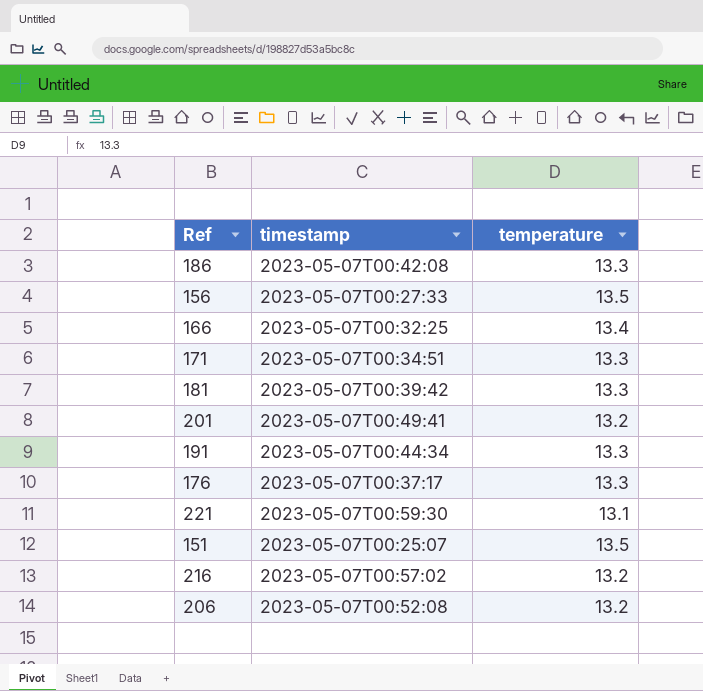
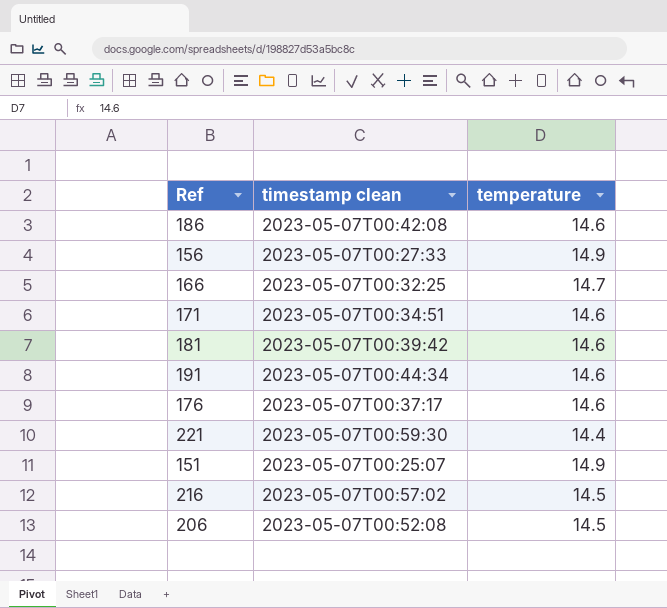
column name: timestamp -> timestamp clean
row 201: 2023-05-07T00:49:41 | 13.2 -> none
186 | temperature: 13.3 -> 14.6
156 | temperature: 13.5 -> 14.9
166 | temperature: 13.4 -> 14.7
171 | temperature: 13.3 -> 14.6
181 | temperature: 13.3 -> 14.6
191 | temperature: 13.3 -> 14.6
176 | temperature: 13.3 -> 14.6
221 | temperature: 13.1 -> 14.4
151 | temperature: 13.5 -> 14.9
216 | temperature: 13.2 -> 14.5
206 | temperature: 13.2 -> 14.5

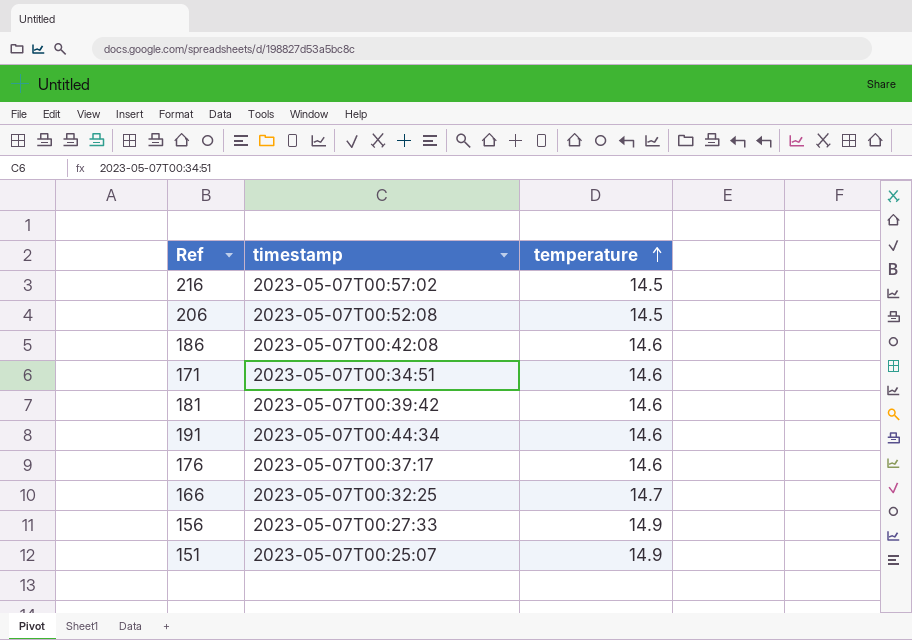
row order: none -> temperature ascending
column name: timestamp clean -> timestamp
row 221: 2023-05-07T00:59:30 | 14.4 -> none

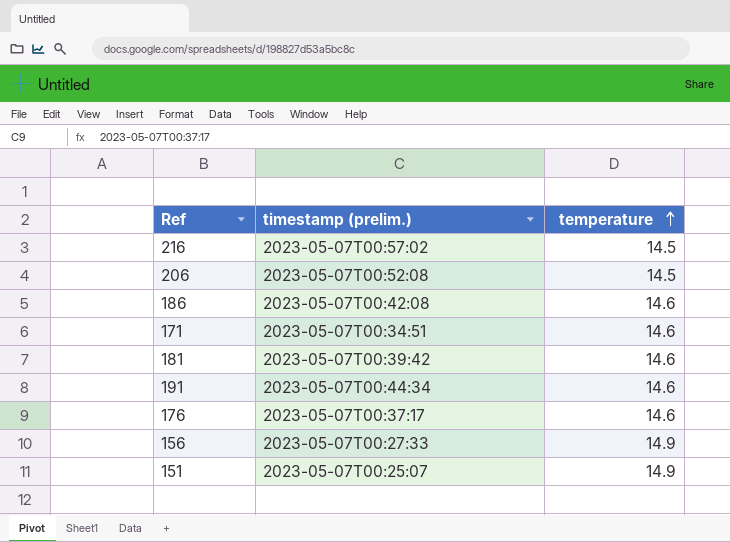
column name: timestamp -> timestamp (prelim.)
row 166: 2023-05-07T00:32:25 | 14.7 -> none

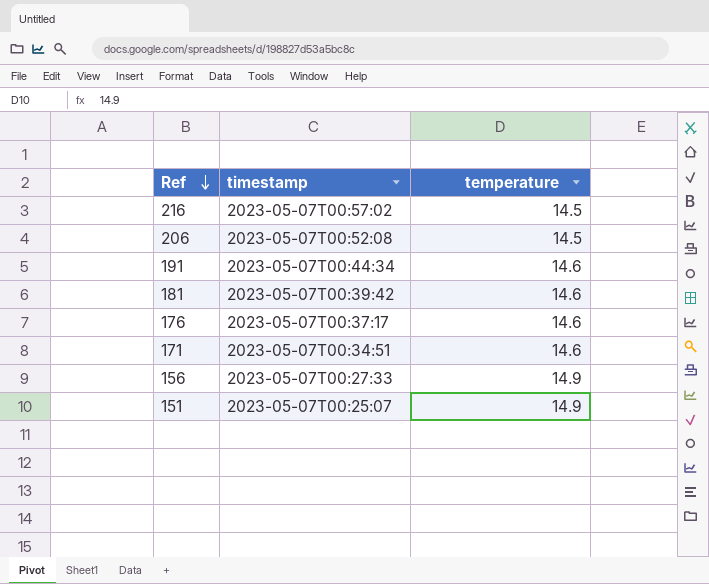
row order: temperature ascending -> Ref descending
column name: timestamp (prelim.) -> timestamp
row 186: 2023-05-07T00:42:08 | 14.6 -> none

